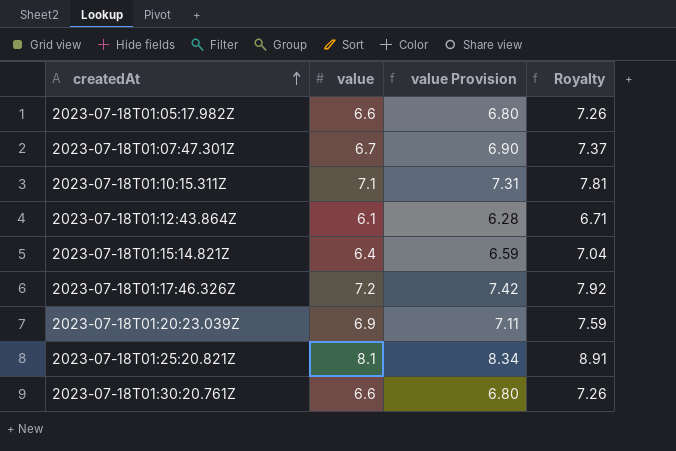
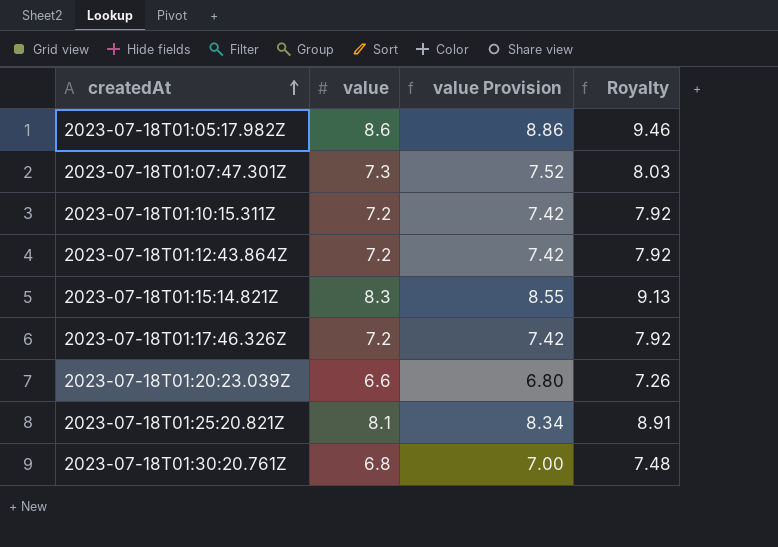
2023-07-18T01:05:17.982Z | value: 6.6 -> 8.6
2023-07-18T01:05:17.982Z | value Provision: 6.80 -> 8.86
2023-07-18T01:05:17.982Z | Royalty: 7.26 -> 9.46
2023-07-18T01:07:47.301Z | value: 6.7 -> 7.3
2023-07-18T01:07:47.301Z | value Provision: 6.90 -> 7.52
2023-07-18T01:07:47.301Z | Royalty: 7.37 -> 8.03
2023-07-18T01:10:15.311Z | value: 7.1 -> 7.2
2023-07-18T01:10:15.311Z | value Provision: 7.31 -> 7.42
2023-07-18T01:10:15.311Z | Royalty: 7.81 -> 7.92
2023-07-18T01:12:43.864Z | value: 6.1 -> 7.2
2023-07-18T01:12:43.864Z | value Provision: 6.28 -> 7.42
2023-07-18T01:12:43.864Z | Royalty: 6.71 -> 7.92
2023-07-18T01:15:14.821Z | value: 6.4 -> 8.3
2023-07-18T01:15:14.821Z | value Provision: 6.59 -> 8.55
2023-07-18T01:15:14.821Z | Royalty: 7.04 -> 9.13
2023-07-18T01:20:23.039Z | value: 6.9 -> 6.6
2023-07-18T01:20:23.039Z | value Provision: 7.11 -> 6.80
2023-07-18T01:20:23.039Z | Royalty: 7.59 -> 7.26
2023-07-18T01:30:20.761Z | value: 6.6 -> 6.8
2023-07-18T01:30:20.761Z | value Provision: 6.80 -> 7.00
2023-07-18T01:30:20.761Z | Royalty: 7.26 -> 7.48

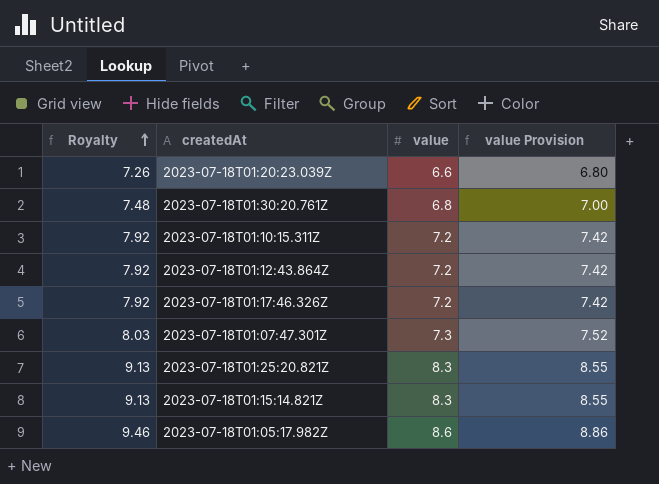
row order: createdAt ascending -> Royalty ascending
column Royalty | position: 4 -> 1
2023-07-18T01:25:20.821Z | Royalty: 8.91 -> 9.13
2023-07-18T01:25:20.821Z | value: 8.1 -> 8.3
2023-07-18T01:25:20.821Z | value Provision: 8.34 -> 8.55

